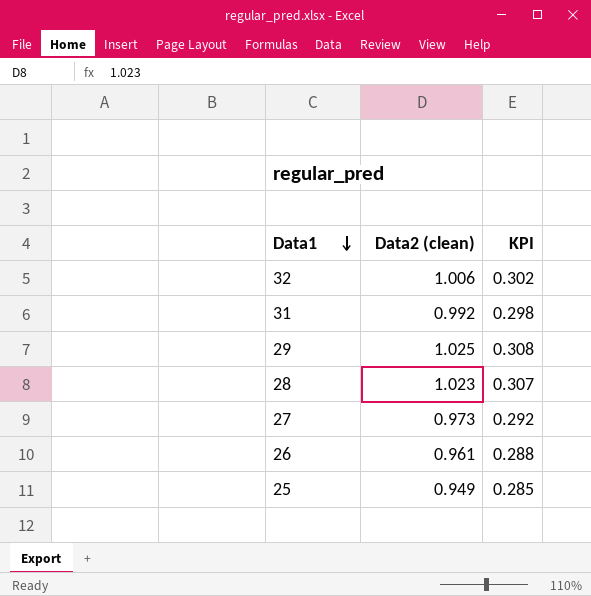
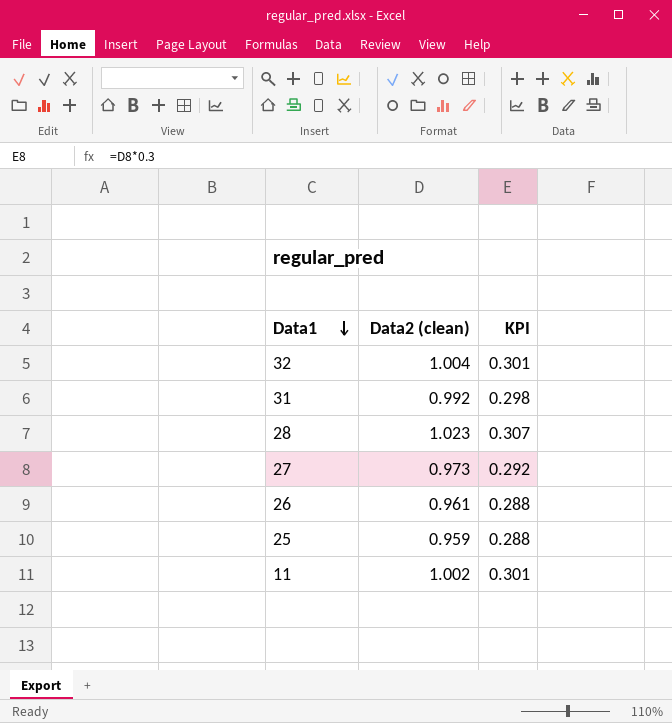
row 29: 1.025 | 0.308 -> none
32 | Data2 (clean): 1.006 -> 1.004
32 | KPI: 0.302 -> 0.301
25 | Data2 (clean): 0.949 -> 0.959
25 | KPI: 0.285 -> 0.288
row 11: none -> 1.002 | 0.301

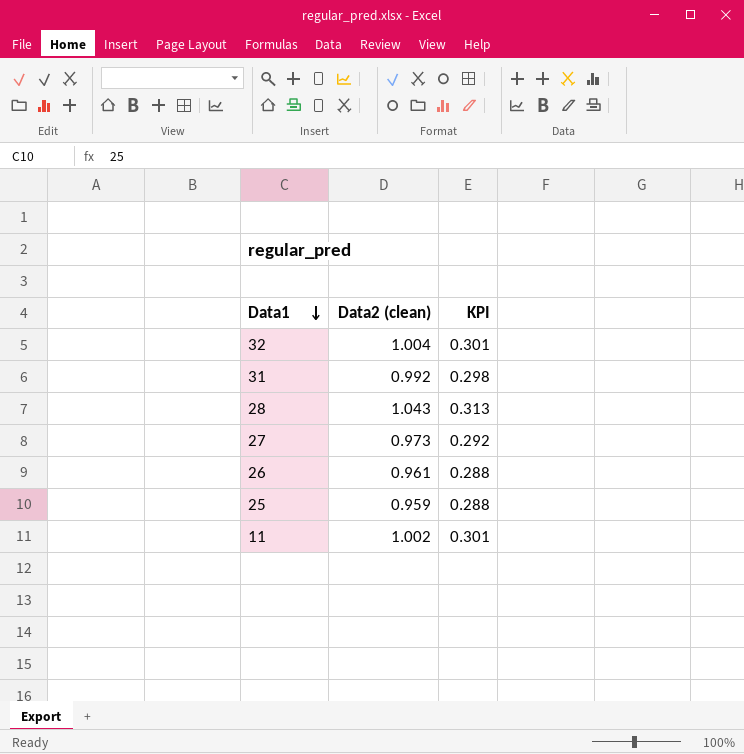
28 | Data2 (clean): 1.023 -> 1.043
28 | KPI: 0.307 -> 0.313

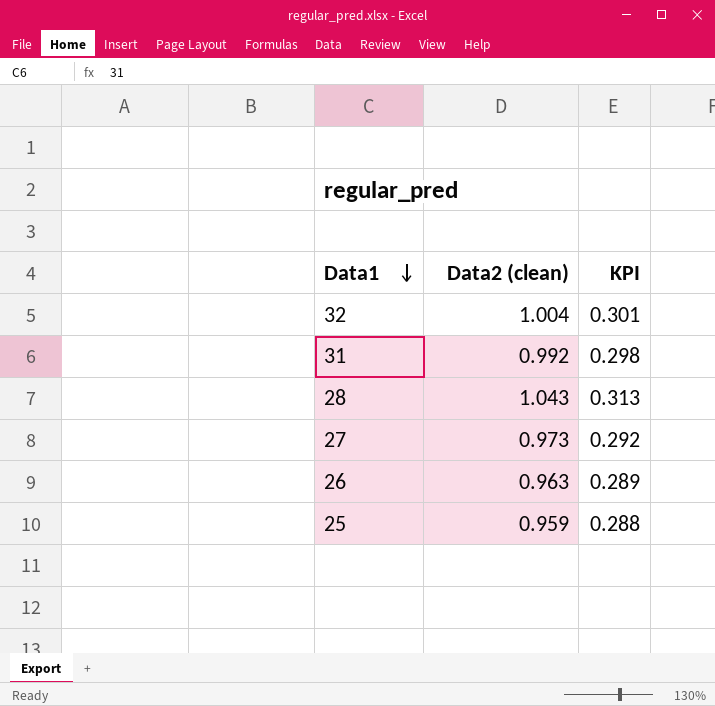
row 11: 1.002 | 0.301 -> none
26 | Data2 (clean): 0.961 -> 0.963
26 | KPI: 0.288 -> 0.289

